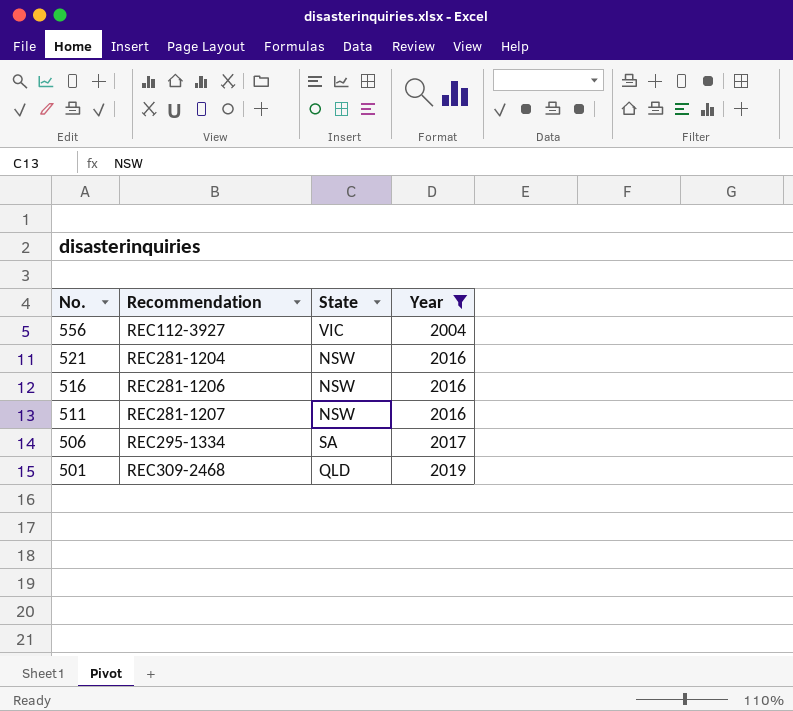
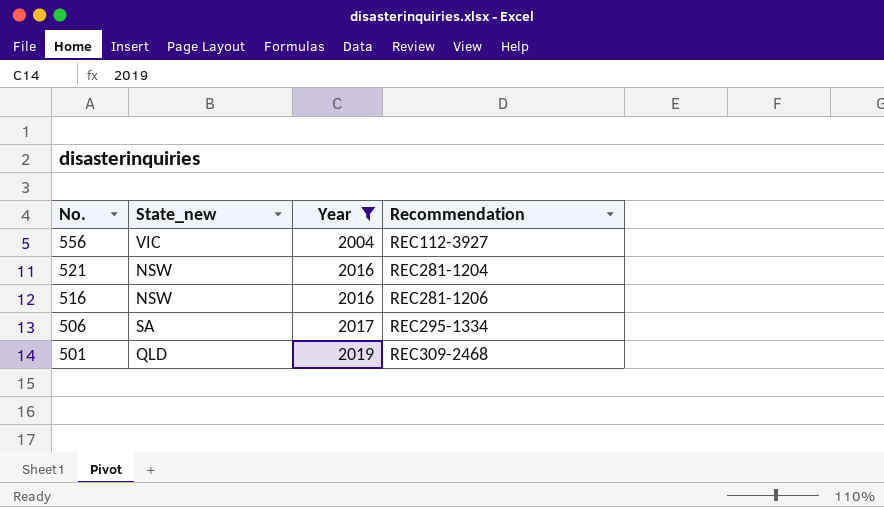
column name: State -> State_new
column Recommendation | position: 2 -> 4
row 511: REC281-1207 | NSW | 2016 -> none

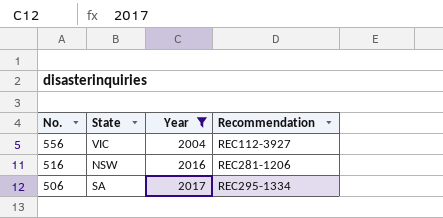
column name: State_new -> State
row 521: NSW | 2016 | REC281-1204 -> none
row 501: QLD | 2019 | REC309-2468 -> none

